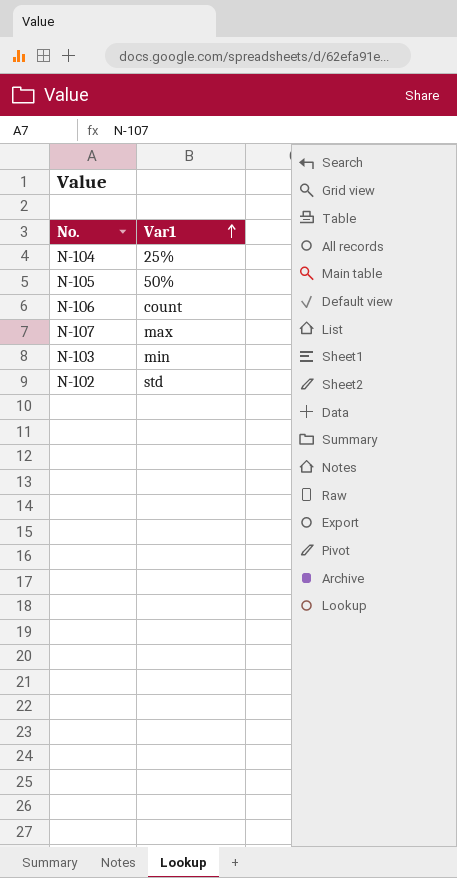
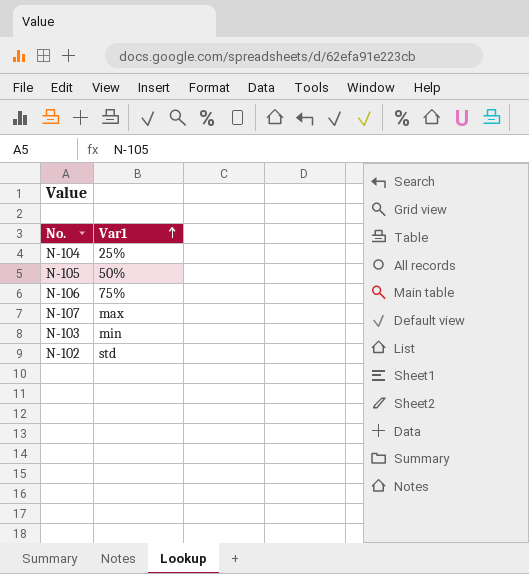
N-106 | Var1: count -> 75%

